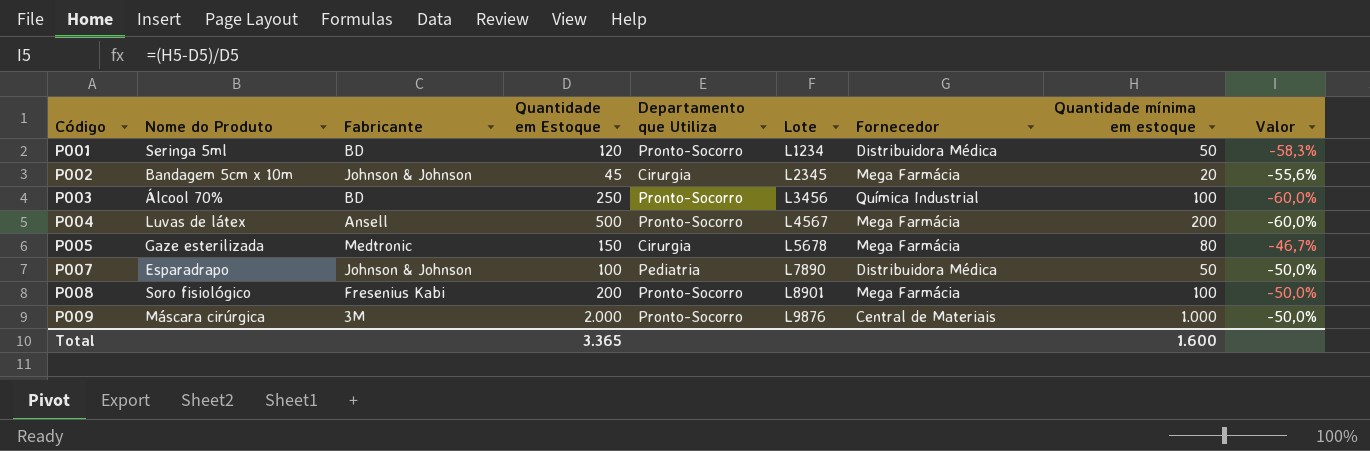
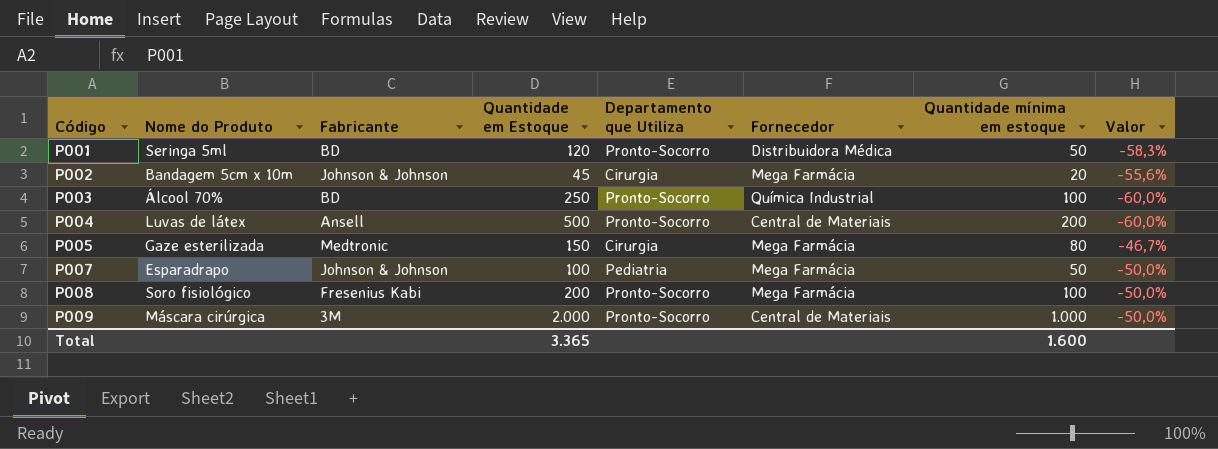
column Lote | position: 6 -> none
P004 | Fornecedor: Mega Farmácia -> Central de Materiais
P007 | Fornecedor: Distribuidora Médica -> Mega Farmácia

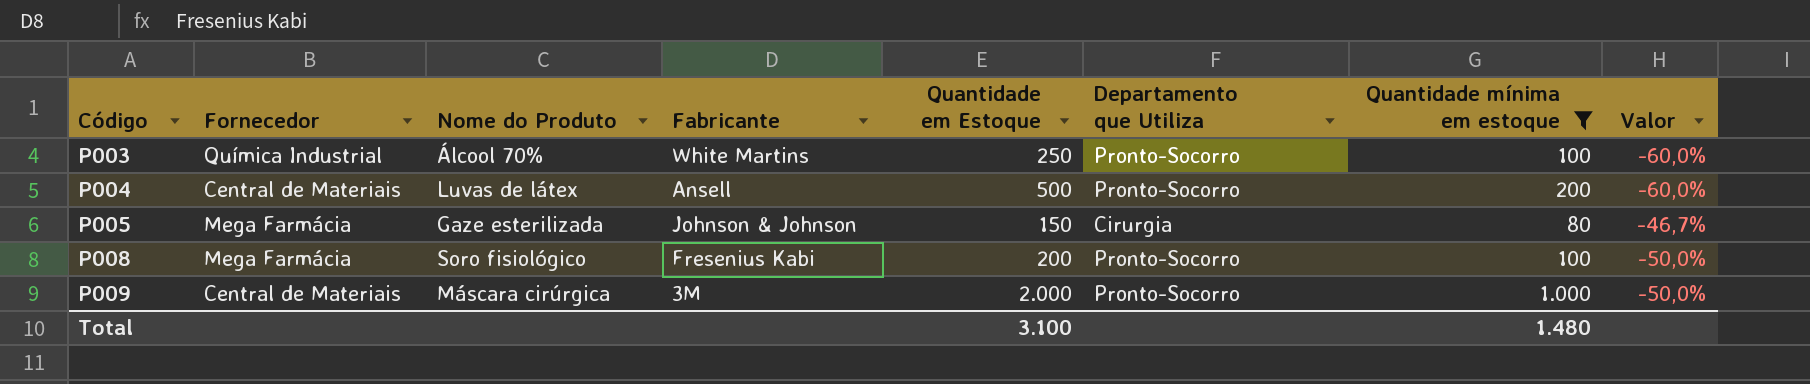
filter: none -> Quantidade mínima em estoque >= 80
column Fornecedor | position: 6 -> 2
P003 | Fabricante: BD -> White Martins
P005 | Fabricante: Medtronic -> Johnson & Johnson
Total | Quantidade em Estoque: 3.365 -> 3.100
Total | Quantidade mínima em estoque: 1.600 -> 1.480

